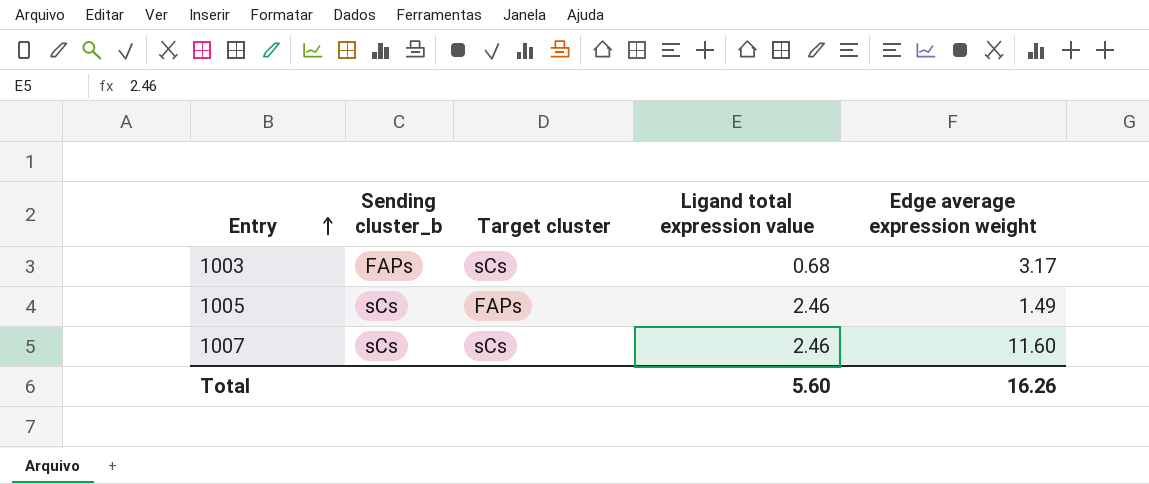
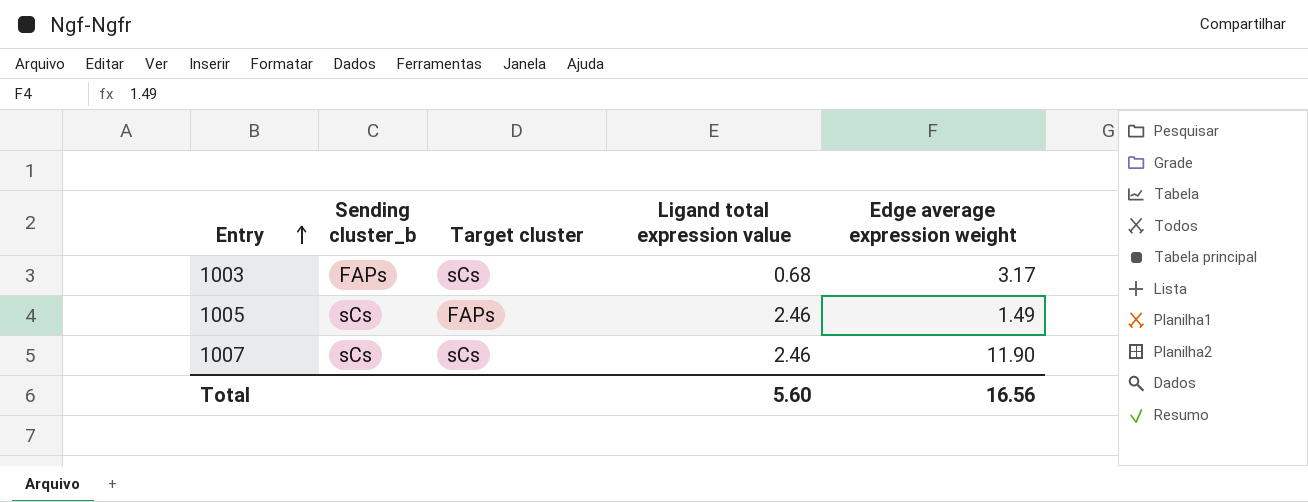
1007 | Edge average expression weight: 11.60 -> 11.90
Total | Edge average expression weight: 16.26 -> 16.56

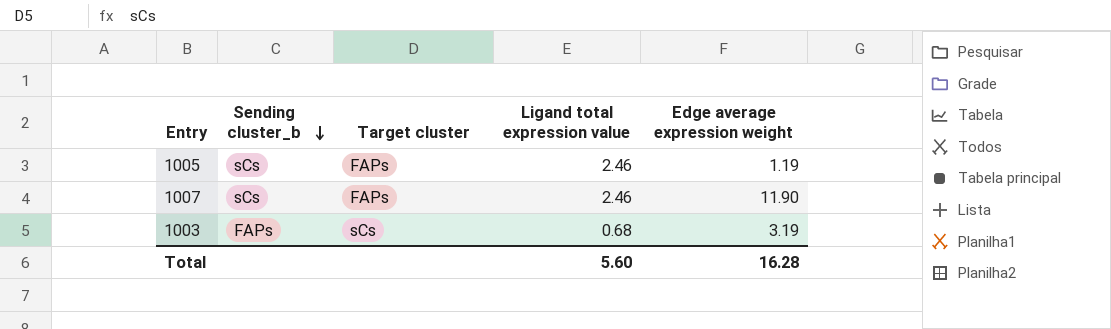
row order: Entry ascending -> Sending cluster_b descending
1005 | Edge average expression weight: 1.49 -> 1.19
1007 | Target cluster: sCs -> FAPs
1003 | Edge average expression weight: 3.17 -> 3.19
Total | Edge average expression weight: 16.56 -> 16.28

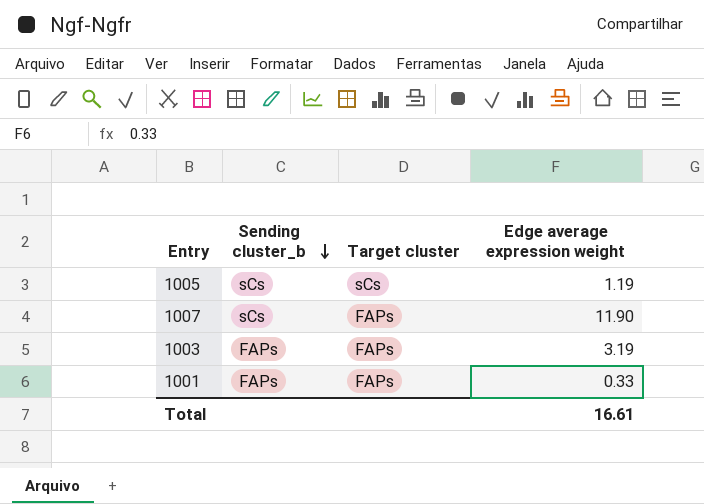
column Ligand total expression value | position: 4 -> none
1005 | Target cluster: FAPs -> sCs
1003 | Target cluster: sCs -> FAPs
row 1001: none -> FAPs | FAPs | 0.33
Total | Edge average expression weight: 16.28 -> 16.61

